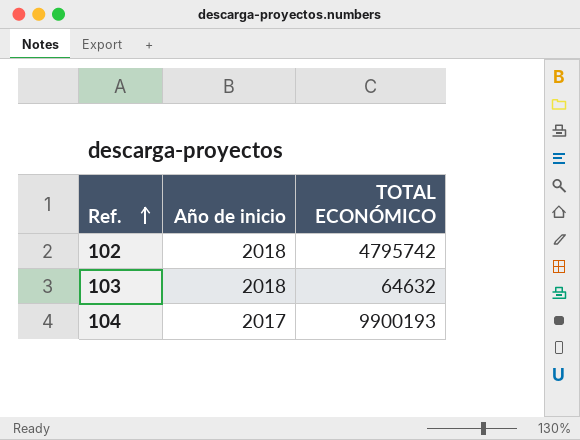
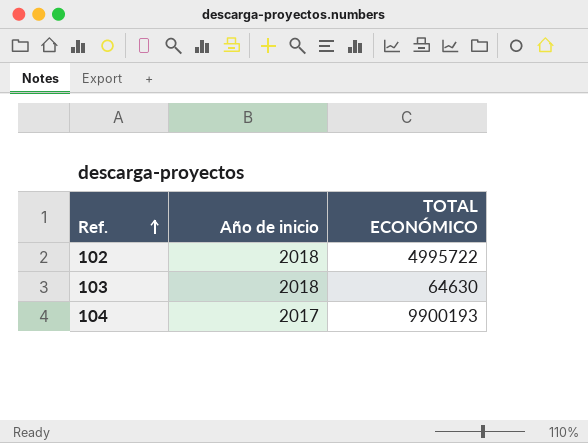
102 | TOTAL ECONÓMICO: 4795742 -> 4995722
103 | TOTAL ECONÓMICO: 64632 -> 64630

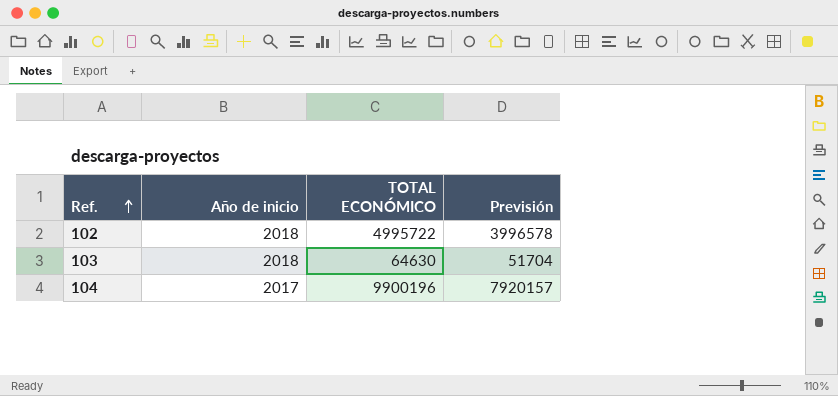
column Previsión | formula: none -> [TOTAL ECONÓMICO] * 0,8
104 | TOTAL ECONÓMICO: 9900193 -> 9900196

